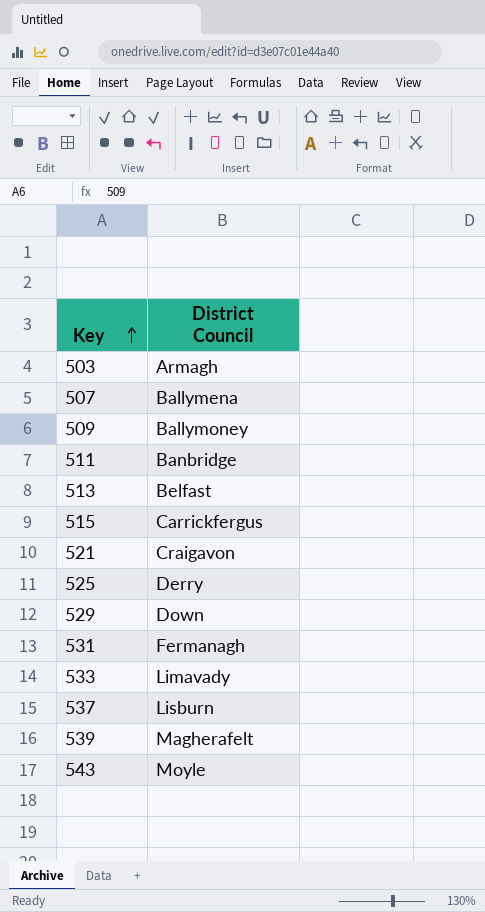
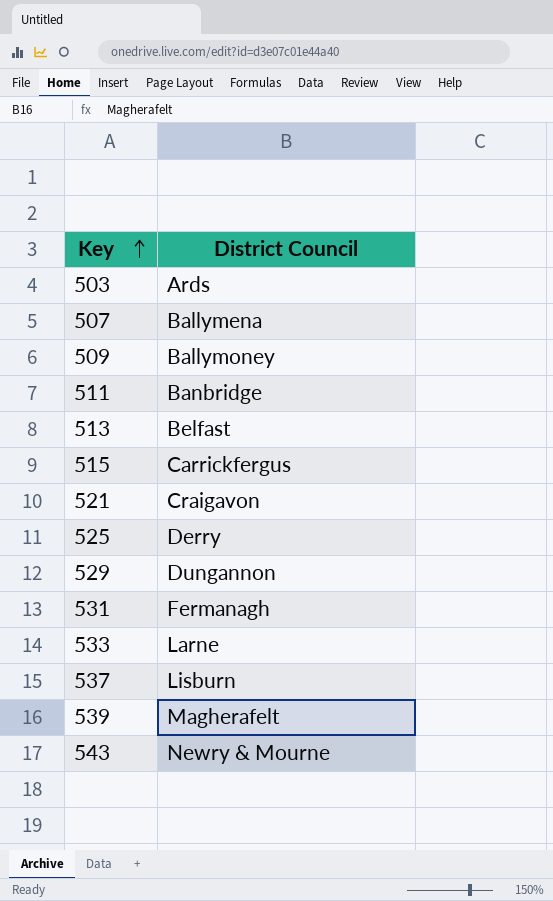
503 | District Council: Armagh -> Ards
529 | District Council: Down -> Dungannon
533 | District Council: Limavady -> Larne
543 | District Council: Moyle -> Newry & Mourne

